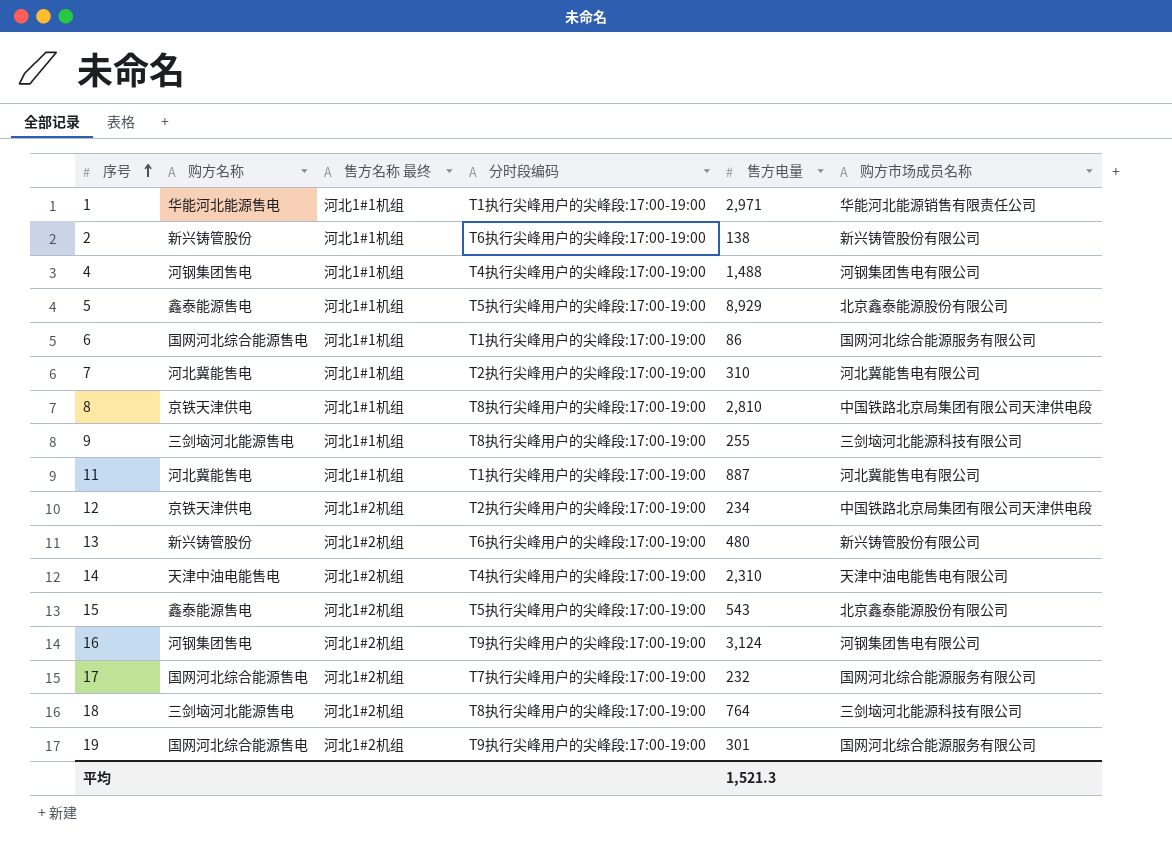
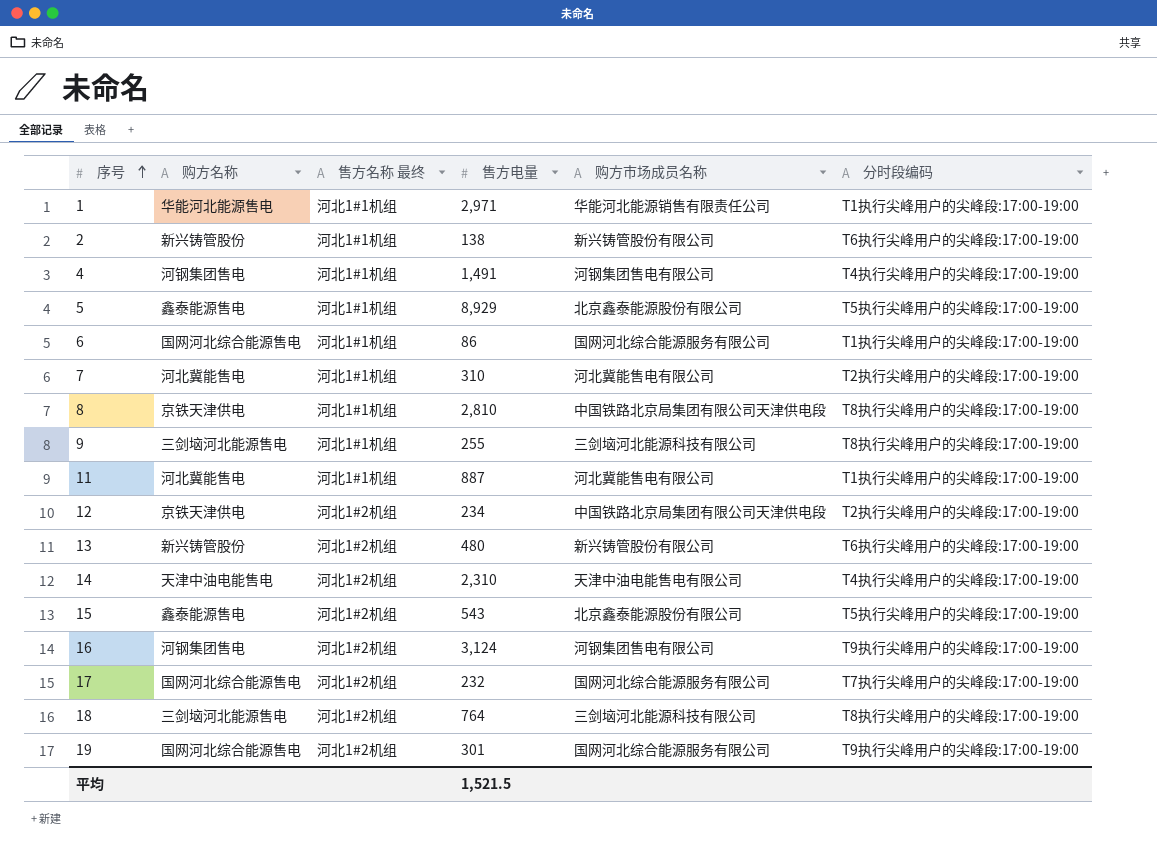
column 分时段编码 | position: 4 -> 6
4 | 售方电量: 1,488 -> 1,491
平均 | 售方电量: 1,521.3 -> 1,521.5

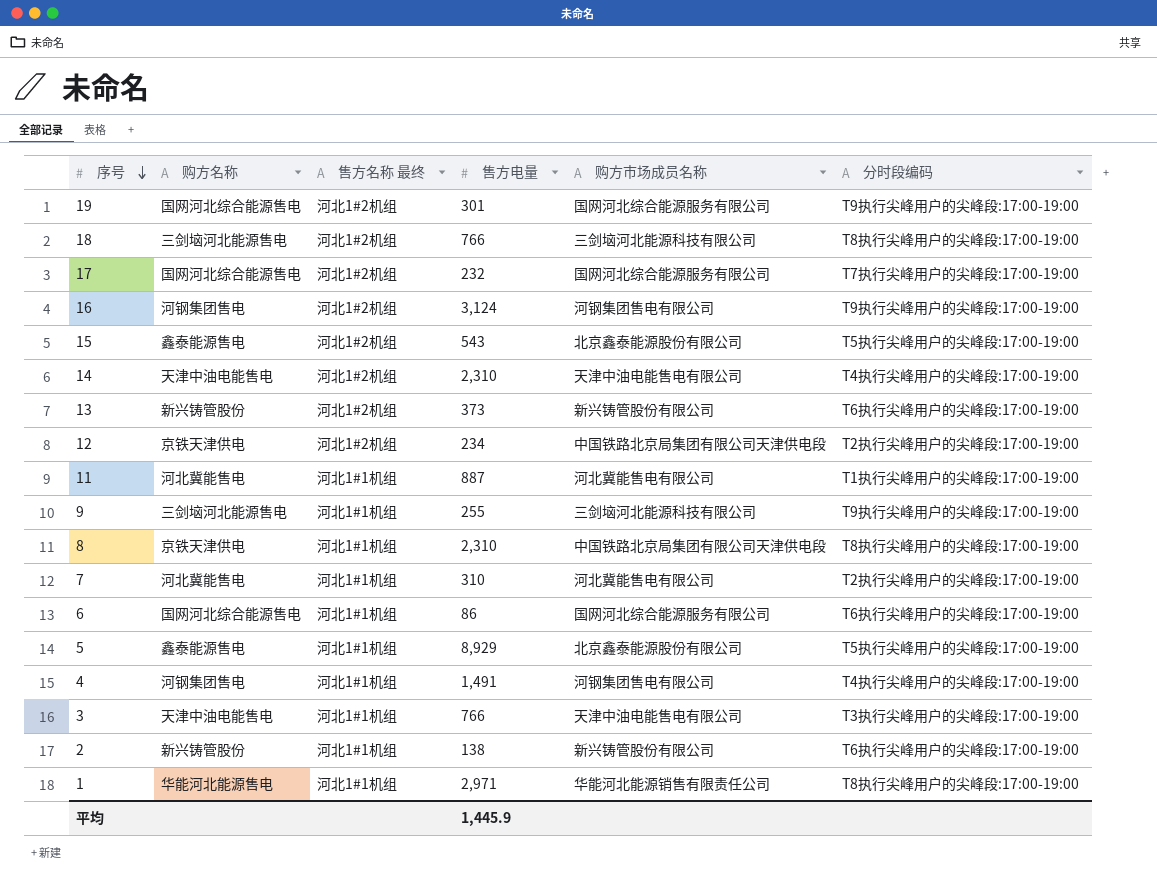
row order: 序号 ascending -> 序号 descending
18 | 售方电量: 764 -> 766
13 | 售方电量: 480 -> 373
9 | 分时段编码: T8执行尖峰用户的尖峰段:17:00-19:00 -> T9执行尖峰用户的尖峰段:17:00-19:00
8 | 售方电量: 2,810 -> 2,310
6 | 分时段编码: T1执行尖峰用户的尖峰段:17:00-19:00 -> T6执行尖峰用户的尖峰段:17:00-19:00
row 3: none -> 天津中油电能售电 | 河北1#1机组 | 766 | 天津中油电能售电有限公司 | T3执行尖峰用户的尖峰段:17:00-19:00
1 | 分时段编码: T1执行尖峰用户的尖峰段:17:00-19:00 -> T8执行尖峰用户的尖峰段:17:00-19:00
平均 | 售方电量: 1,521.5 -> 1,445.9

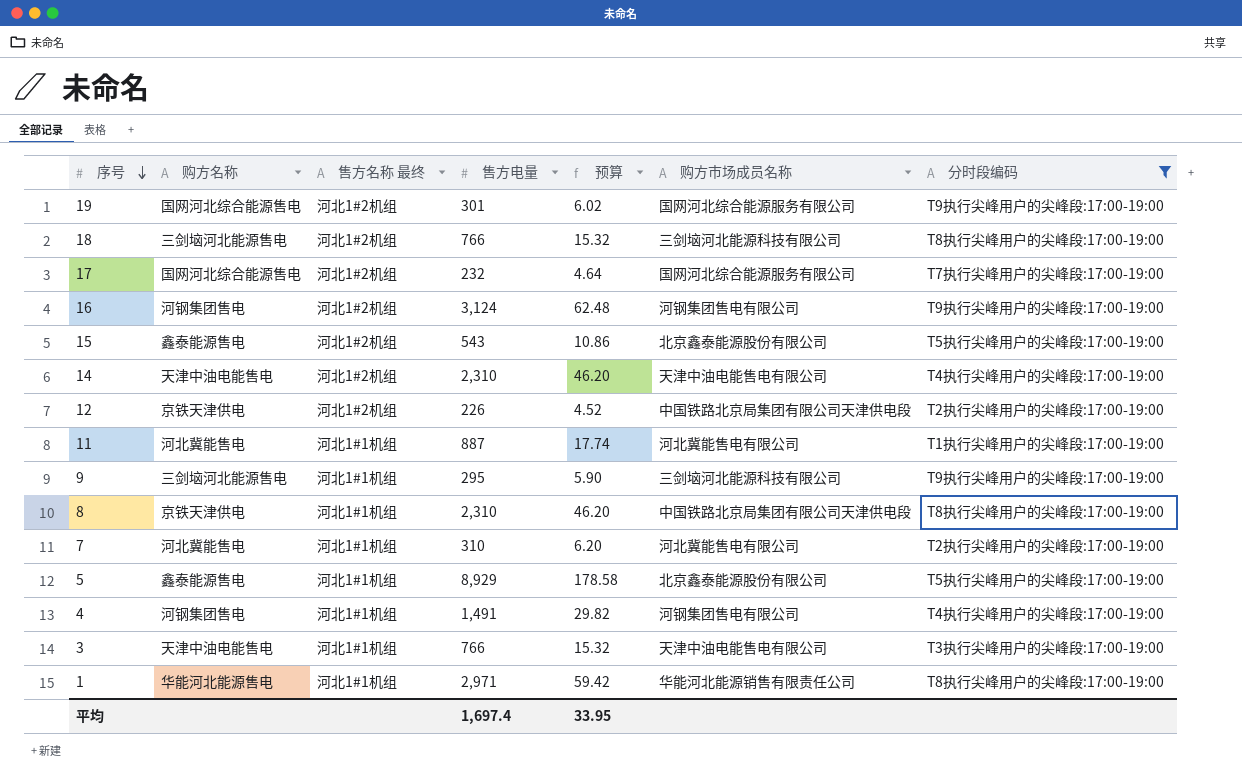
filter: none -> 分时段编码 != T6执行尖峰用户的尖峰段:17:00-19:00
column 预算 | formula: none -> [售方电量] * 0.02
12 | 售方电量: 234 -> 226
9 | 售方电量: 255 -> 295
平均 | 售方电量: 1,445.9 -> 1,697.4

